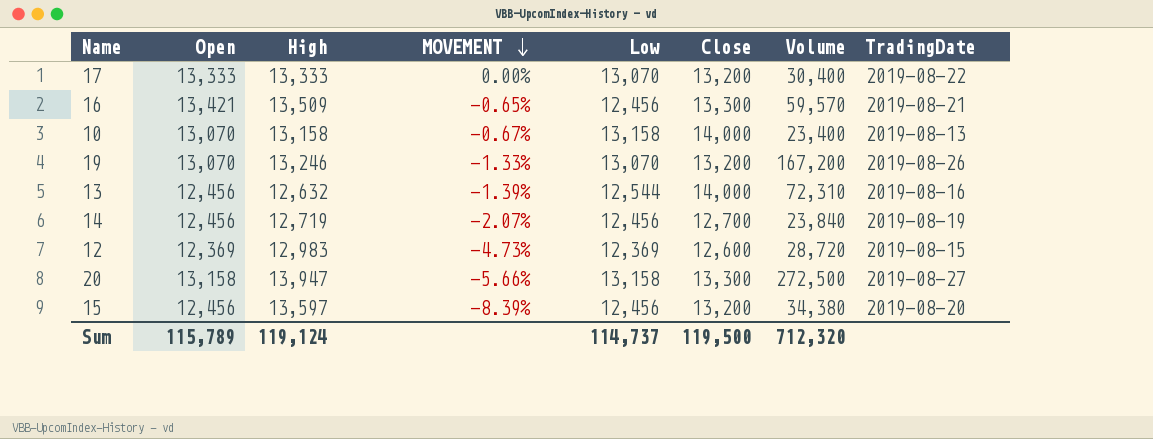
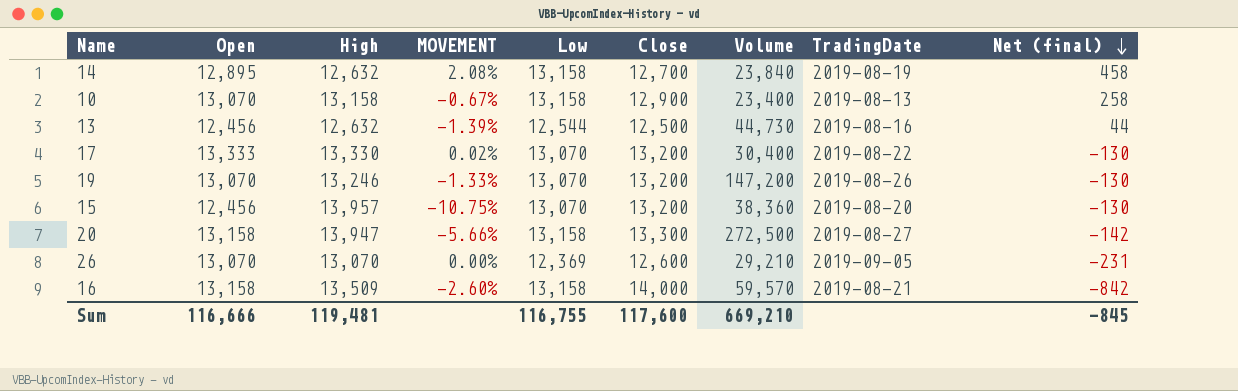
row order: MOVEMENT descending -> Net (final) descending
column Net (final) | formula: none -> [Low] - [Close]
row 12: 12,369 | 12,983 | -4.73% | 12,369 | 12,600 | 28,720 | 2019-08-15 -> none
14 | Open: 12,456 -> 12,895
14 | High: 12,719 -> 12,632
14 | MOVEMENT: -2.07% -> 2.08%
14 | Low: 12,456 -> 13,158
10 | Close: 14,000 -> 12,900
13 | Close: 14,000 -> 12,500
13 | Volume: 72,310 -> 44,730
17 | High: 13,333 -> 13,330
17 | MOVEMENT: 0.00% -> 0.02%
19 | Volume: 167,200 -> 147,200
15 | High: 13,597 -> 13,957
15 | MOVEMENT: -8.39% -> -10.75%
15 | Low: 12,456 -> 13,070
15 | Volume: 34,380 -> 38,360
row 26: none -> 13,070 | 13,070 | 0.00% | 12,369 | 12,600 | 29,210 | 2019-09-05 | -231
16 | Open: 13,421 -> 13,158
16 | MOVEMENT: -0.65% -> -2.60%
16 | Low: 12,456 -> 13,158
16 | Close: 13,300 -> 14,000
Sum | Open: 115,789 -> 116,666
Sum | High: 119,124 -> 119,481
Sum | Low: 114,737 -> 116,755
Sum | Close: 119,500 -> 117,600
Sum | Volume: 712,320 -> 669,210

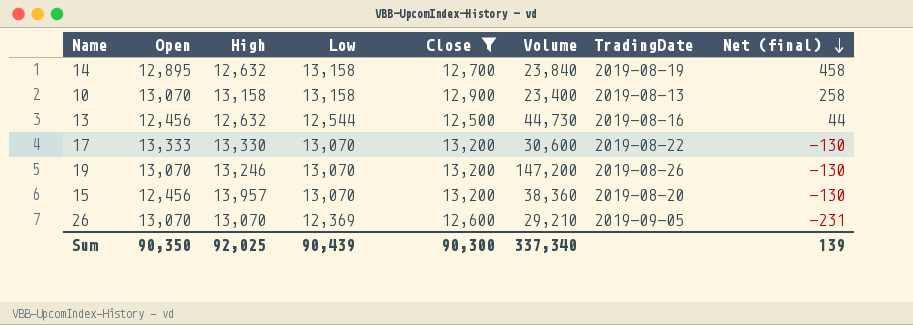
filter: none -> Close <= 13,200
column MOVEMENT | formula: ([Open] - [High]) / [High] -> none
17 | Volume: 30,400 -> 30,600
Sum | Open: 116,666 -> 90,350
Sum | High: 119,481 -> 92,025
Sum | Low: 116,755 -> 90,439
Sum | Close: 117,600 -> 90,300
Sum | Volume: 669,210 -> 337,340
Sum | Net (final): -845 -> 139

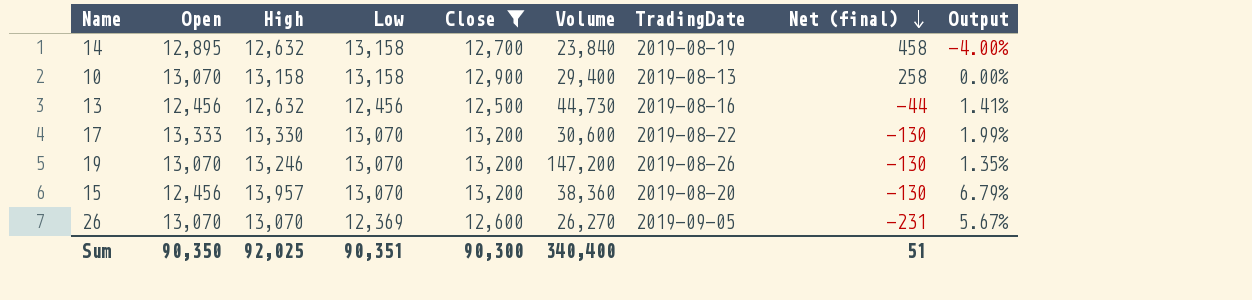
column Output | formula: none -> ([High] - [Low]) / [Low]
10 | Volume: 23,400 -> 29,400
13 | Low: 12,544 -> 12,456
13 | Net (final): 44 -> -44
26 | Volume: 29,210 -> 26,270
Sum | Low: 90,439 -> 90,351
Sum | Volume: 337,340 -> 340,400
Sum | Net (final): 139 -> 51

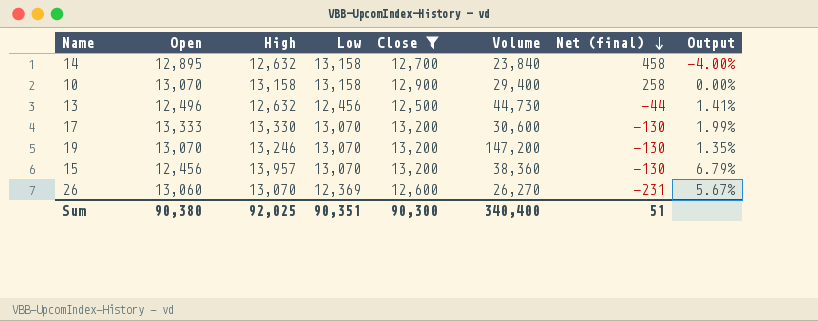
column TradingDate | position: 7 -> none
13 | Open: 12,456 -> 12,496
26 | Open: 13,070 -> 13,060
Sum | Open: 90,350 -> 90,380

